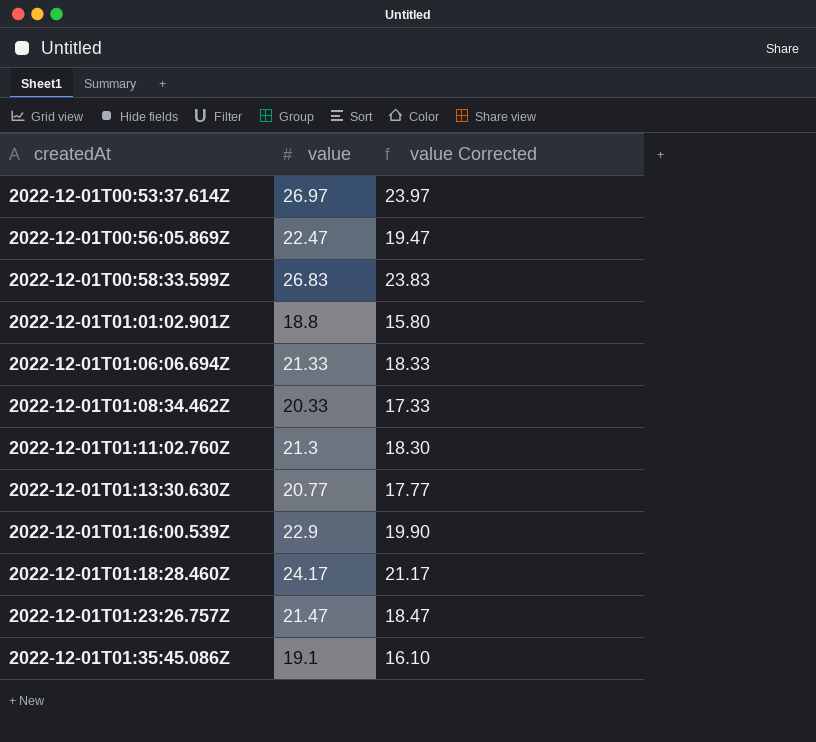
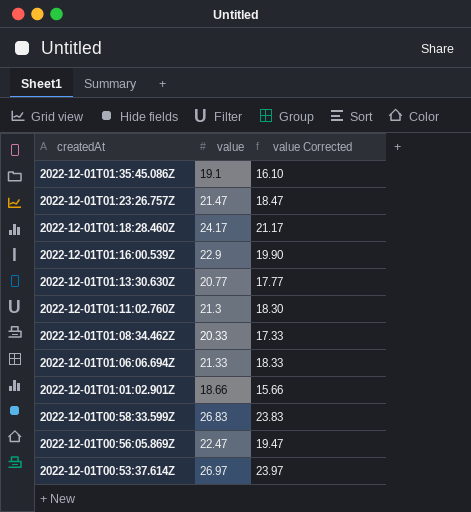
row order: createdAt ascending -> createdAt descending
2022-12-01T01:01:02.901Z | value: 18.8 -> 18.66
2022-12-01T01:01:02.901Z | value Corrected: 15.80 -> 15.66

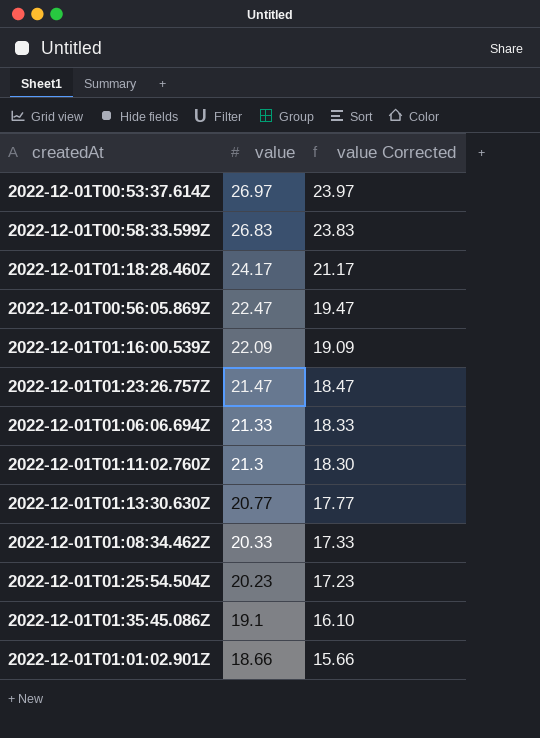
row order: createdAt descending -> value descending
2022-12-01T01:16:00.539Z | value: 22.9 -> 22.09
2022-12-01T01:16:00.539Z | value Corrected: 19.90 -> 19.09
row 2022-12-01T01:25:54.504Z: none -> 20.23 | 17.23

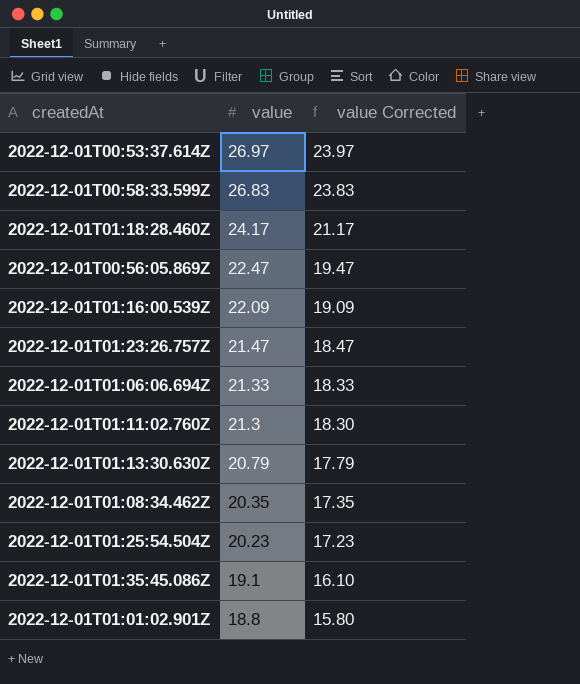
2022-12-01T01:13:30.630Z | value: 20.77 -> 20.79
2022-12-01T01:13:30.630Z | value Corrected: 17.77 -> 17.79
2022-12-01T01:08:34.462Z | value: 20.33 -> 20.35
2022-12-01T01:08:34.462Z | value Corrected: 17.33 -> 17.35
2022-12-01T01:01:02.901Z | value: 18.66 -> 18.8
2022-12-01T01:01:02.901Z | value Corrected: 15.66 -> 15.80

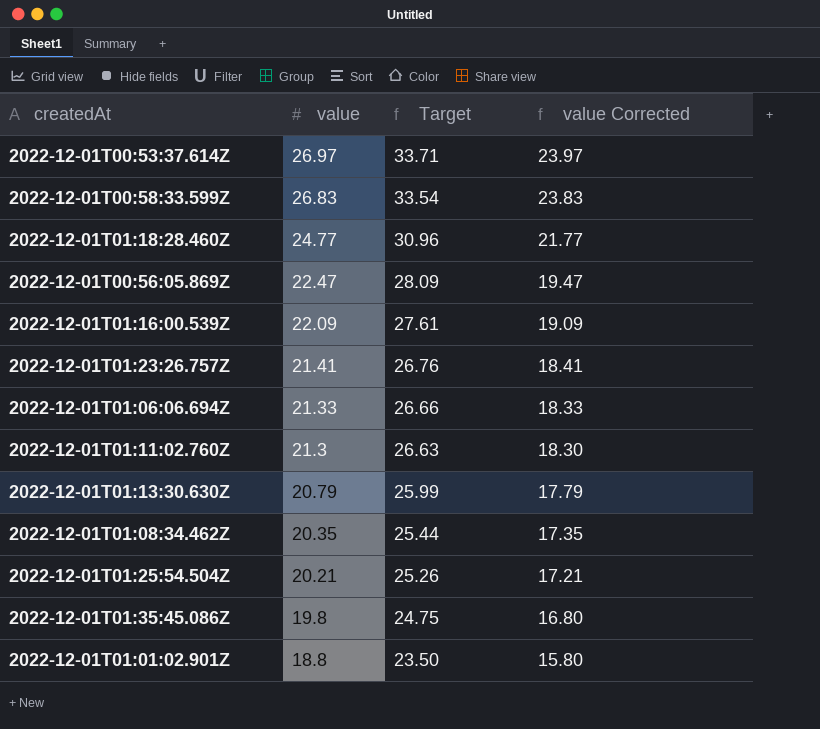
column Target | formula: none -> [value] * 1.25
2022-12-01T01:18:28.460Z | value: 24.17 -> 24.77
2022-12-01T01:18:28.460Z | value Corrected: 21.17 -> 21.77
2022-12-01T01:23:26.757Z | value: 21.47 -> 21.41
2022-12-01T01:23:26.757Z | value Corrected: 18.47 -> 18.41
2022-12-01T01:25:54.504Z | value: 20.23 -> 20.21
2022-12-01T01:25:54.504Z | value Corrected: 17.23 -> 17.21
2022-12-01T01:35:45.086Z | value: 19.1 -> 19.8
2022-12-01T01:35:45.086Z | value Corrected: 16.10 -> 16.80

